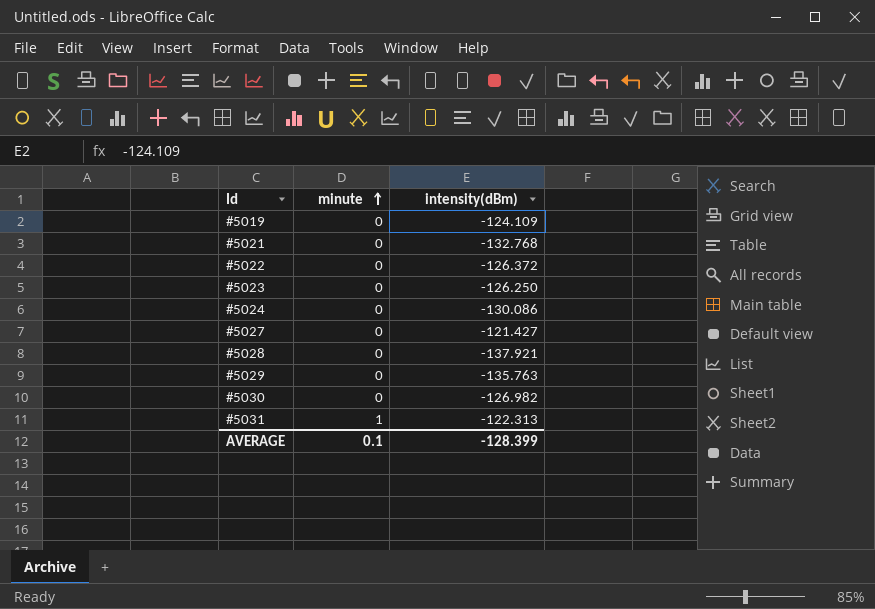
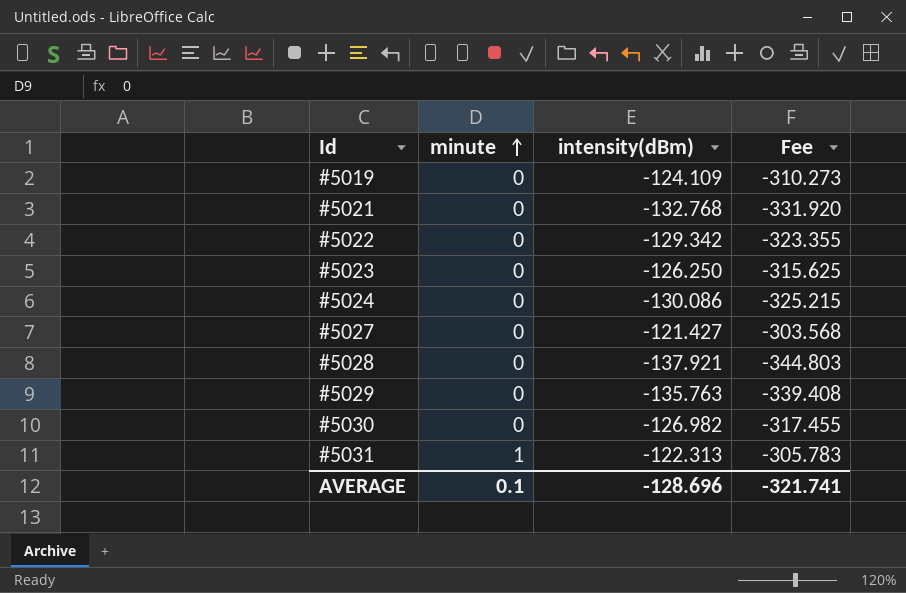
column Fee | formula: none -> [intensity(dBm)] * 2.5
#5022 | intensity(dBm): -126.372 -> -129.342
AVERAGE | intensity(dBm): -128.399 -> -128.696

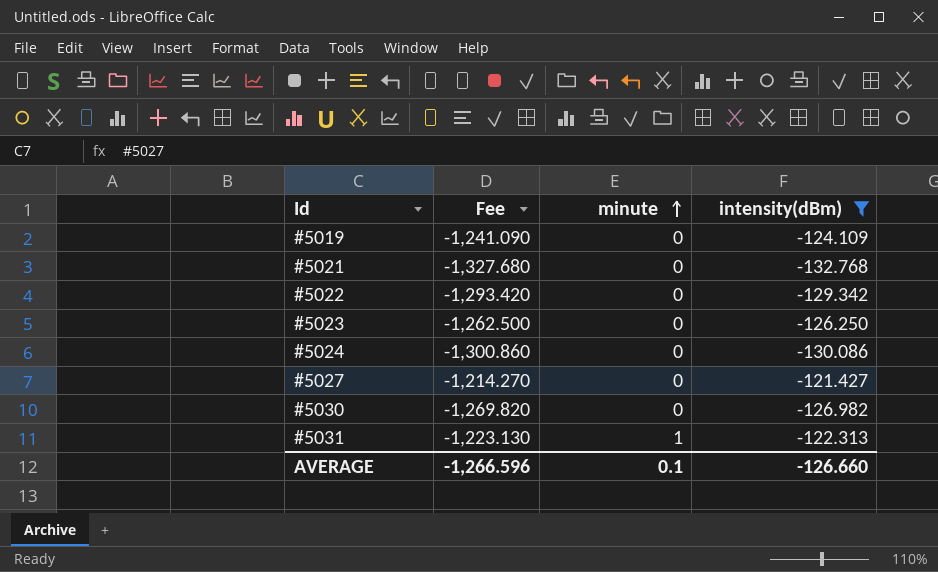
filter: none -> intensity(dBm) >= -132.768
column Fee | formula: [intensity(dBm)] * 2.5 -> [intensity(dBm)] * 10
column Fee | position: 4 -> 2
AVERAGE | Fee: -321.741 -> -1,266.596
AVERAGE | intensity(dBm): -128.696 -> -126.660

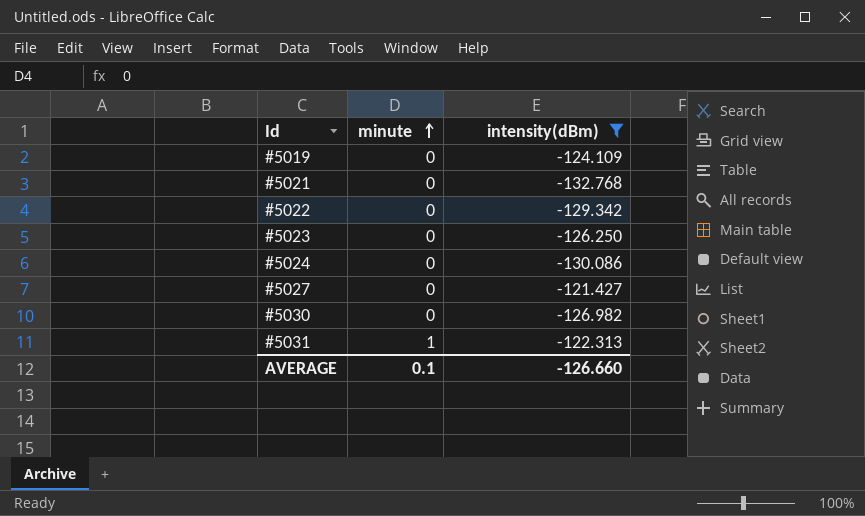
column Fee | formula: [intensity(dBm)] * 10 -> none

